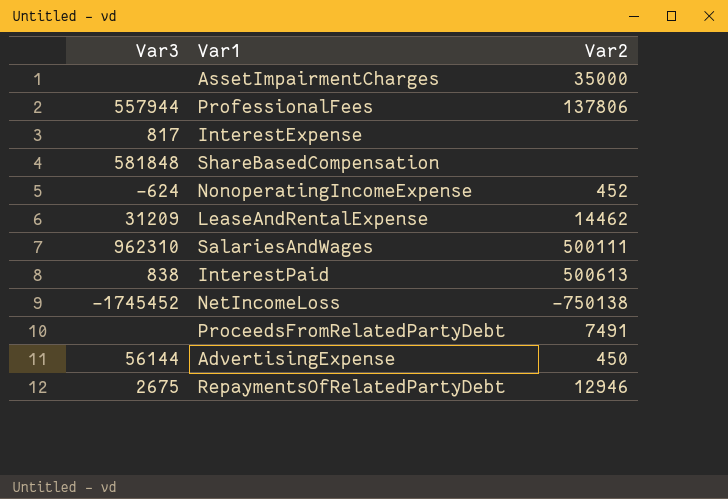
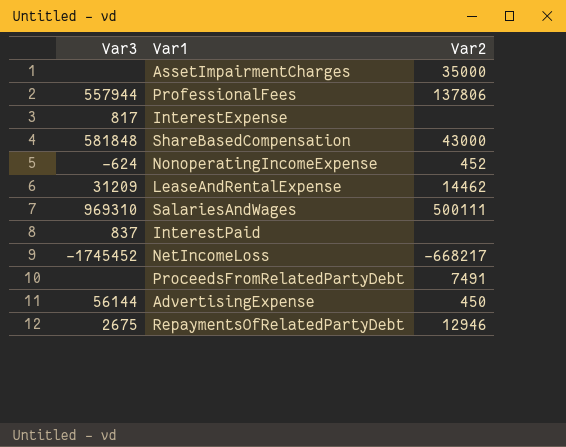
ShareBasedCompensation | Var2: none -> 43000
SalariesAndWages | Var3: 962310 -> 969310
InterestPaid | Var3: 838 -> 837
InterestPaid | Var2: 500613 -> none
NetIncomeLoss | Var2: -750138 -> -668217

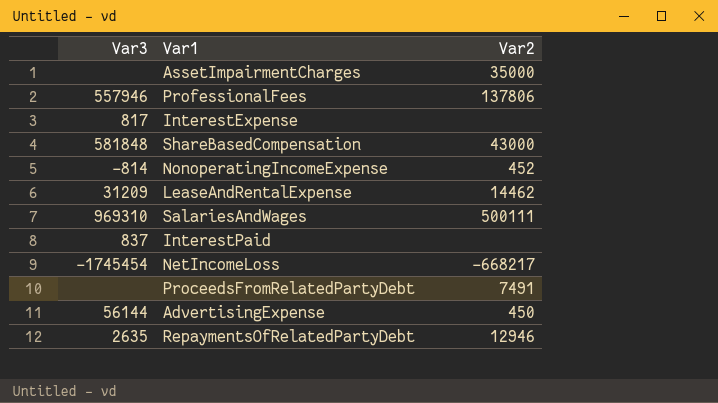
ProfessionalFees | Var3: 557944 -> 557946
NonoperatingIncomeExpense | Var3: -624 -> -814
NetIncomeLoss | Var3: -1745452 -> -1745454
RepaymentsOfRelatedPartyDebt | Var3: 2675 -> 2635

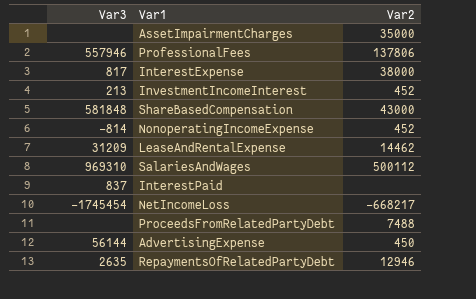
InterestExpense | Var2: none -> 38000
row InvestmentIncomeInterest: none -> 213 | 452
SalariesAndWages | Var2: 500111 -> 500112
ProceedsFromRelatedPartyDebt | Var2: 7491 -> 7488

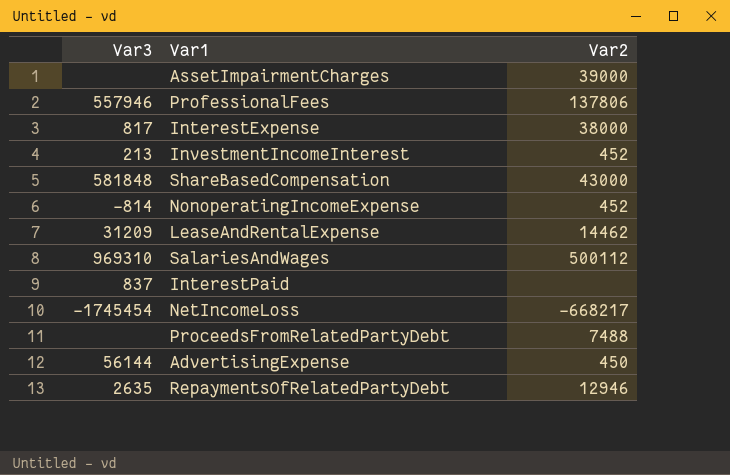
AssetImpairmentCharges | Var2: 35000 -> 39000

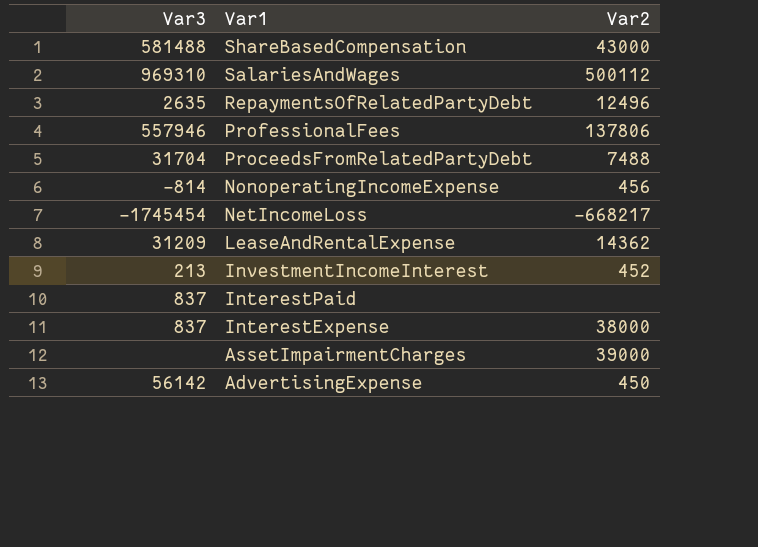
row order: none -> Var1 descending
ShareBasedCompensation | Var3: 581848 -> 581488
RepaymentsOfRelatedPartyDebt | Var2: 12946 -> 12496
ProceedsFromRelatedPartyDebt | Var3: none -> 31704
NonoperatingIncomeExpense | Var2: 452 -> 456
LeaseAndRentalExpense | Var2: 14462 -> 14362
InterestExpense | Var3: 817 -> 837
AdvertisingExpense | Var3: 56144 -> 56142

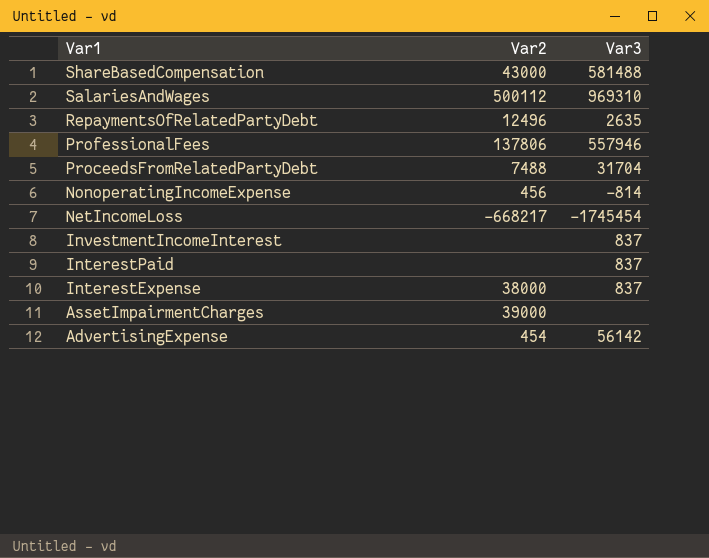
column Var3 | position: 1 -> 3
row LeaseAndRentalExpense: 31209 | 14362 -> none
InvestmentIncomeInterest | Var2: 452 -> none
InvestmentIncomeInterest | Var3: 213 -> 837
AdvertisingExpense | Var2: 450 -> 454

